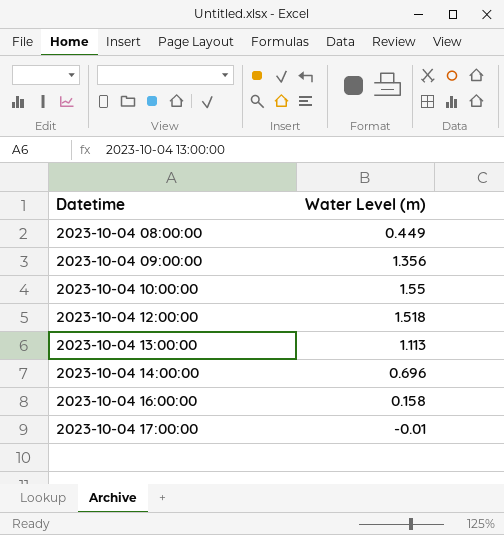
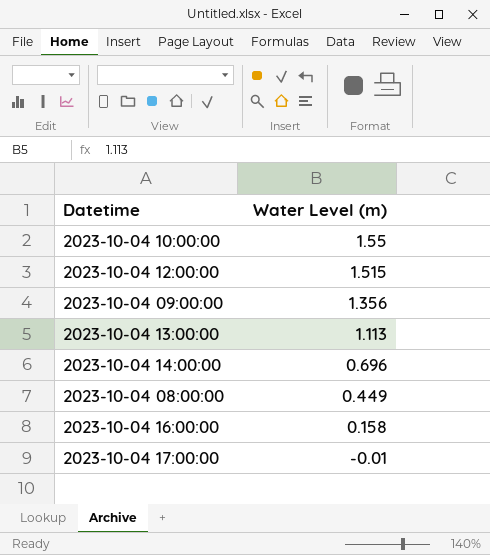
row order: Datetime ascending -> Water Level (m) descending
2023-10-04 12:00:00 | Water Level (m): 1.518 -> 1.515

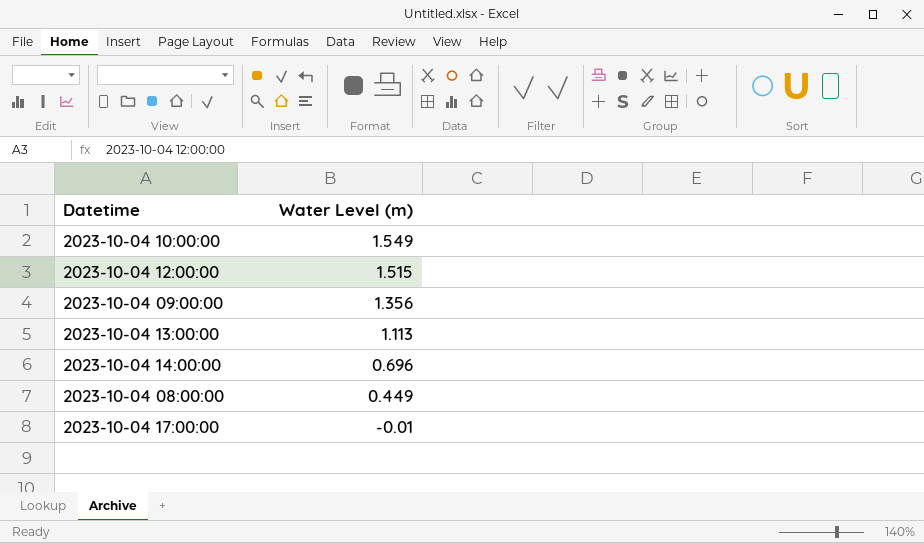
row 2023-10-04 16:00:00: 0.158 -> none
2023-10-04 10:00:00 | Water Level (m): 1.55 -> 1.549

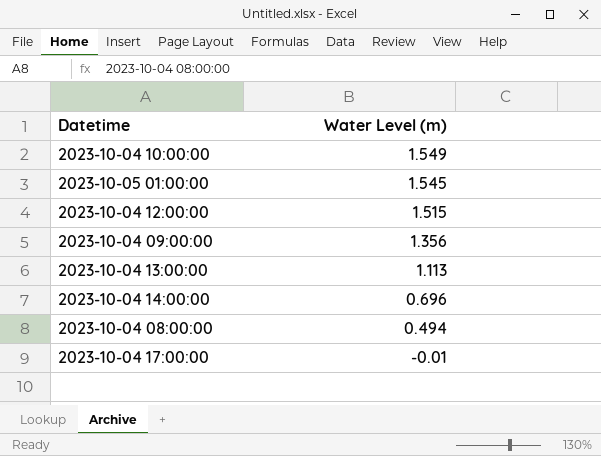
row 2023-10-05 01:00:00: none -> 1.545
2023-10-04 08:00:00 | Water Level (m): 0.449 -> 0.494

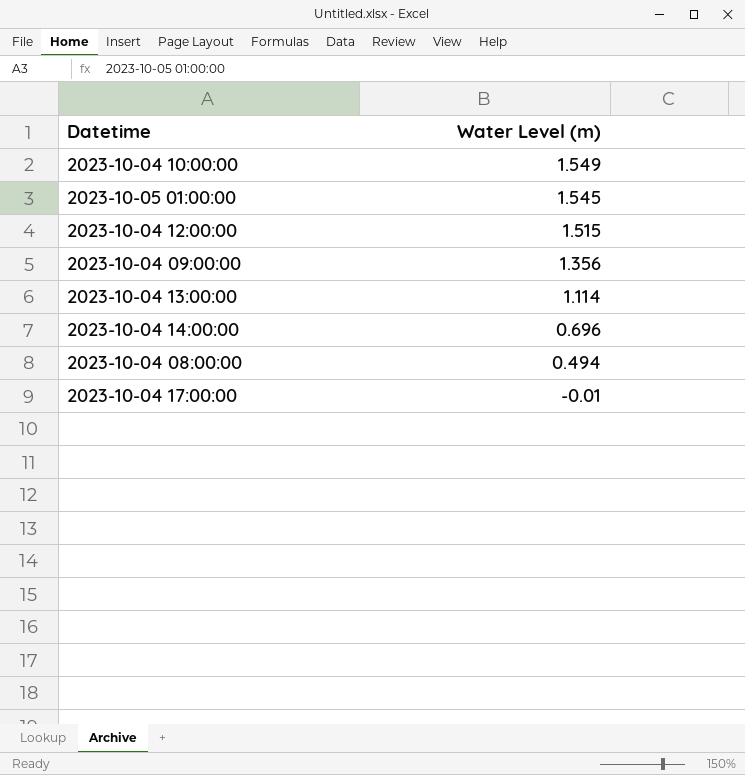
2023-10-04 13:00:00 | Water Level (m): 1.113 -> 1.114

